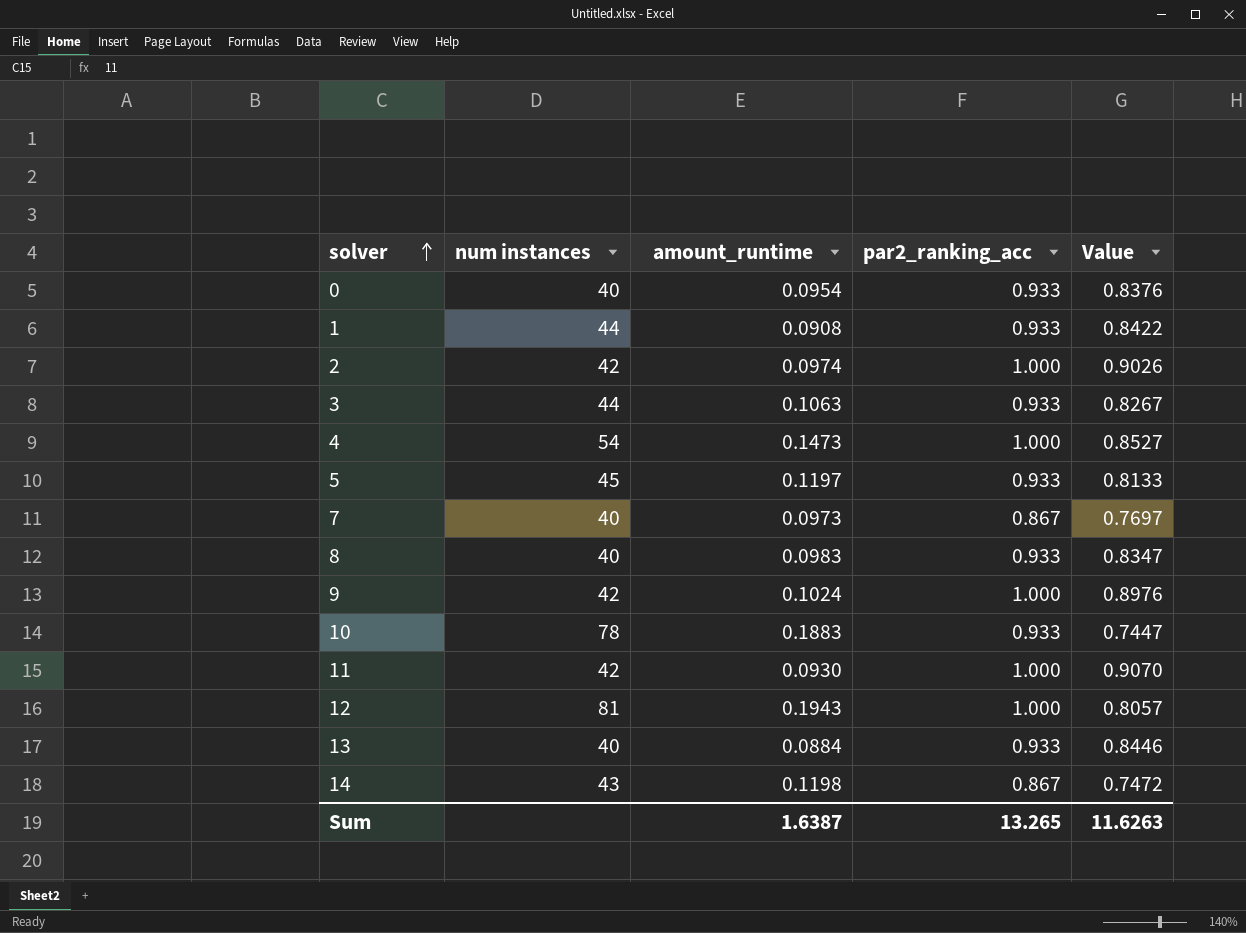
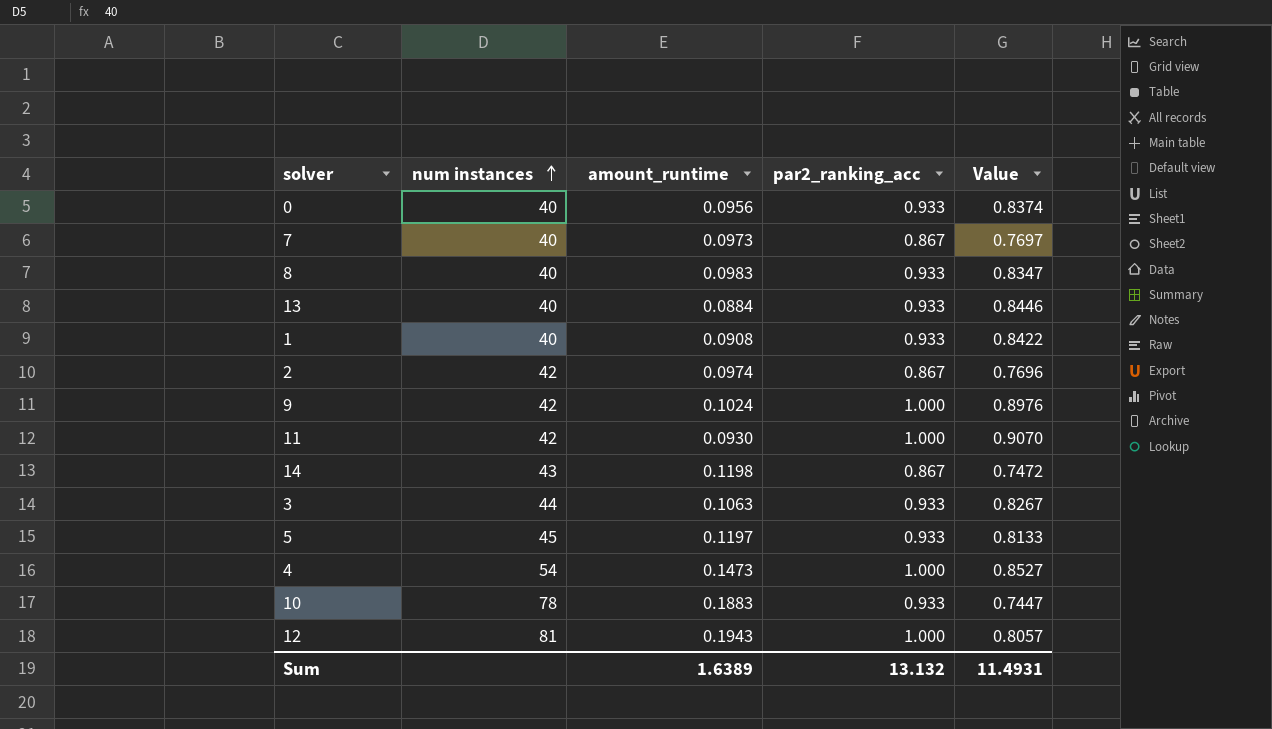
row order: solver ascending -> num instances ascending
0 | amount_runtime: 0.0954 -> 0.0956
0 | Value: 0.8376 -> 0.8374
1 | num instances: 44 -> 40
2 | par2_ranking_acc: 1.000 -> 0.867
2 | Value: 0.9026 -> 0.7696
Sum | amount_runtime: 1.6387 -> 1.6389
Sum | par2_ranking_acc: 13.265 -> 13.132
Sum | Value: 11.6263 -> 11.4931

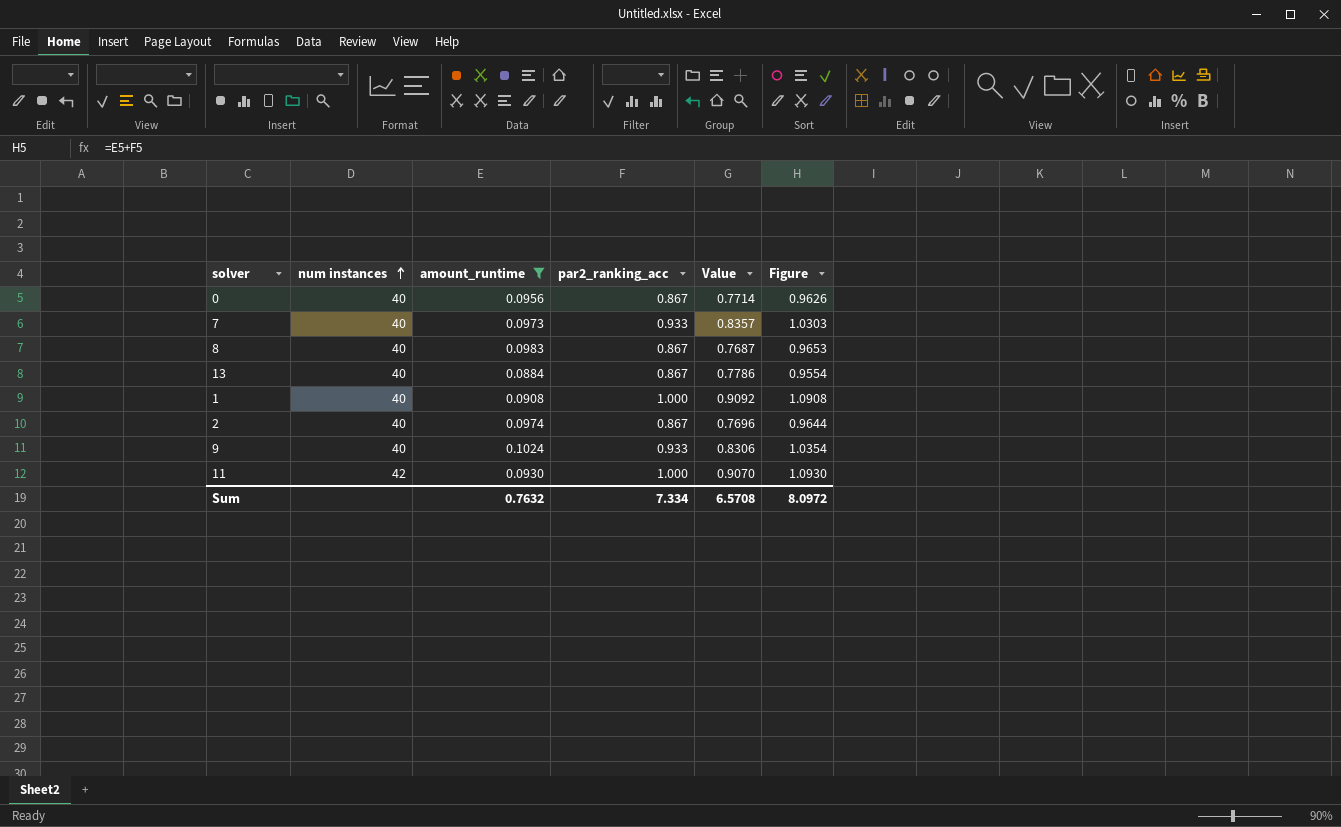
filter: none -> amount_runtime <= 0.1024
column Figure | formula: none -> [amount_runtime] + [par2_ranking_acc]
0 | par2_ranking_acc: 0.933 -> 0.867
0 | Value: 0.8374 -> 0.7714
7 | par2_ranking_acc: 0.867 -> 0.933
7 | Value: 0.7697 -> 0.8357
8 | par2_ranking_acc: 0.933 -> 0.867
8 | Value: 0.8347 -> 0.7687
13 | par2_ranking_acc: 0.933 -> 0.867
13 | Value: 0.8446 -> 0.7786
1 | par2_ranking_acc: 0.933 -> 1.000
1 | Value: 0.8422 -> 0.9092
2 | num instances: 42 -> 40
9 | num instances: 42 -> 40
9 | par2_ranking_acc: 1.000 -> 0.933
9 | Value: 0.8976 -> 0.8306
Sum | amount_runtime: 1.6389 -> 0.7632
Sum | par2_ranking_acc: 13.132 -> 7.334
Sum | Value: 11.4931 -> 6.5708

